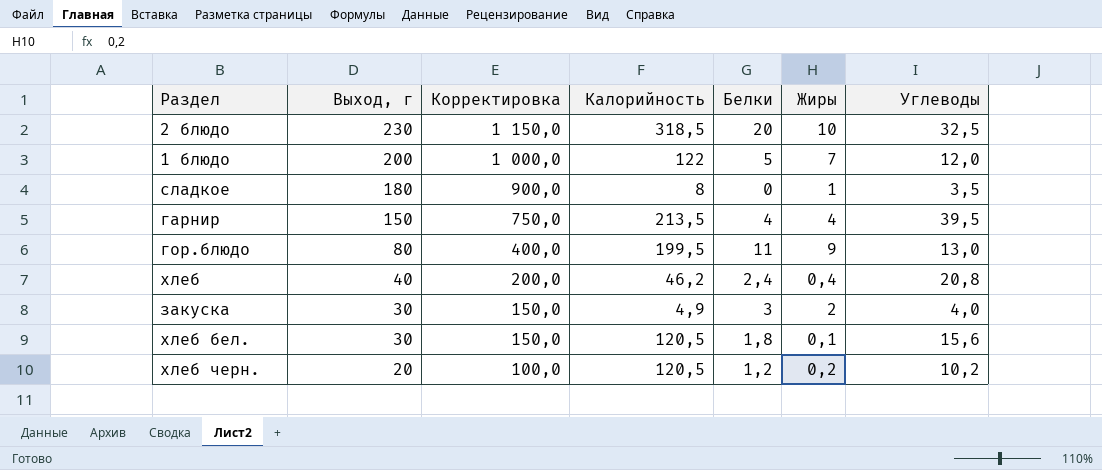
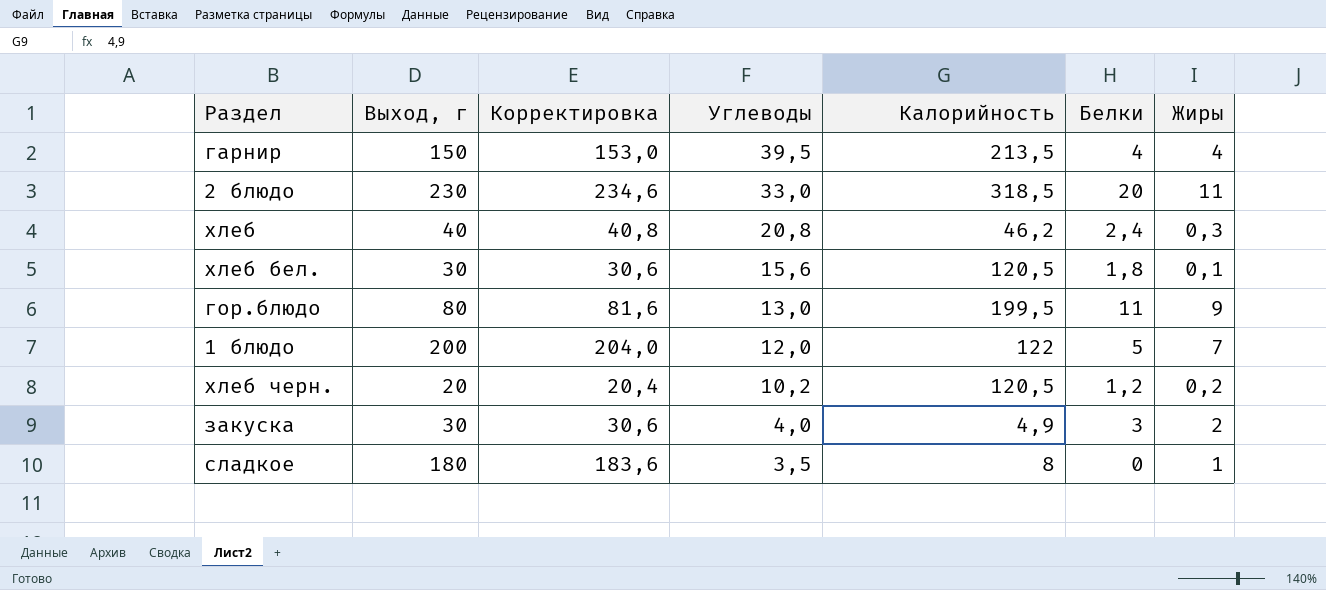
row order: Выход, г descending -> Углеводы descending
column Корректировка | formula: [Выход, г] * 5 -> [Выход, г] * 1,02
column Углеводы | position: 7 -> 4
2 блюдо | Углеводы: 32,5 -> 33,0
2 блюдо | Жиры: 10 -> 11
хлеб | Жиры: 0,4 -> 0,3

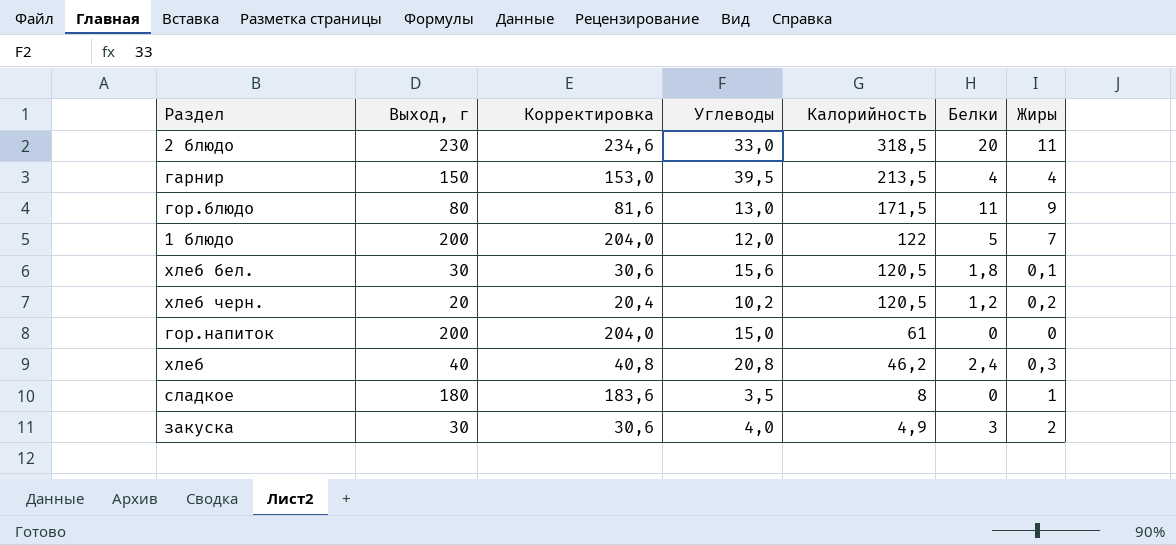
row order: Углеводы descending -> Калорийность descending
гор.блюдо | Калорийность: 199,5 -> 171,5
row гор.напиток: none -> 200 | 204,0 | 15,0 | 61 | 0 | 0

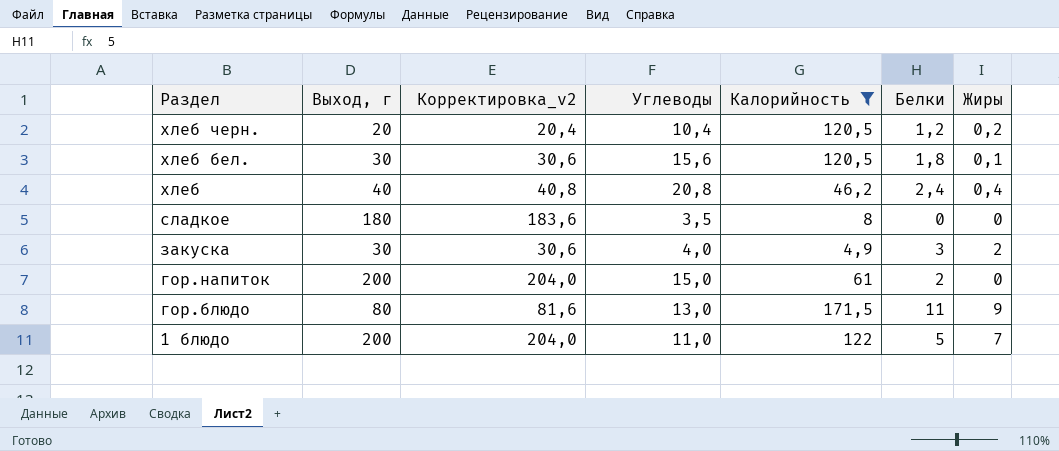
filter: none -> Калорийность <= 171,5
row order: Калорийность descending -> Раздел descending
column name: Корректировка -> Корректировка_v2
хлеб черн. | Углеводы: 10,2 -> 10,4
хлеб | Жиры: 0,3 -> 0,4
сладкое | Жиры: 1 -> 0
гор.напиток | Белки: 0 -> 2
1 блюдо | Углеводы: 12,0 -> 11,0

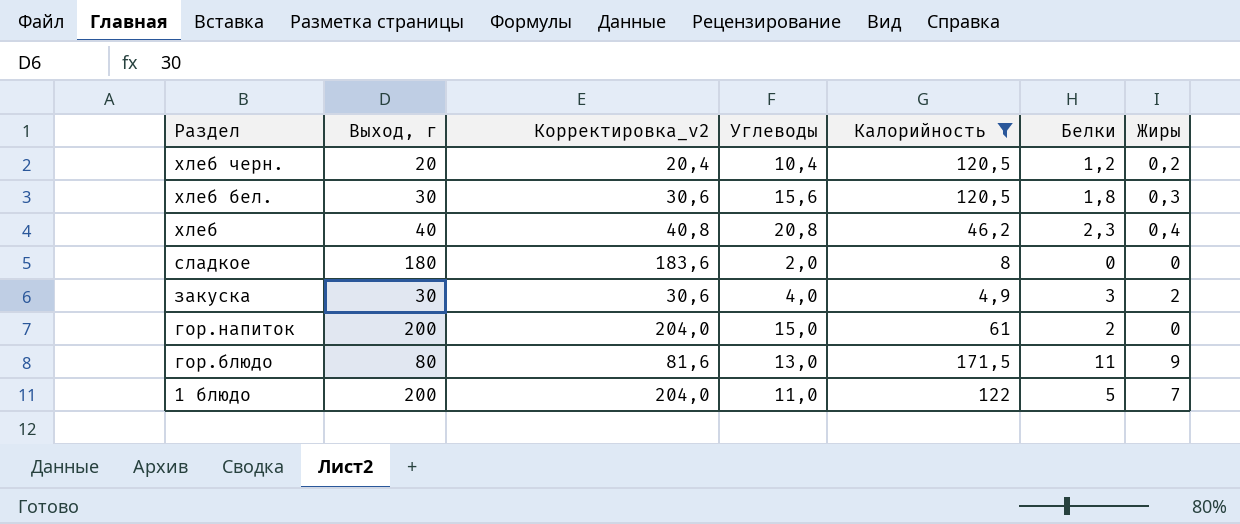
хлеб бел. | Жиры: 0,1 -> 0,3
хлеб | Белки: 2,4 -> 2,3
сладкое | Углеводы: 3,5 -> 2,0

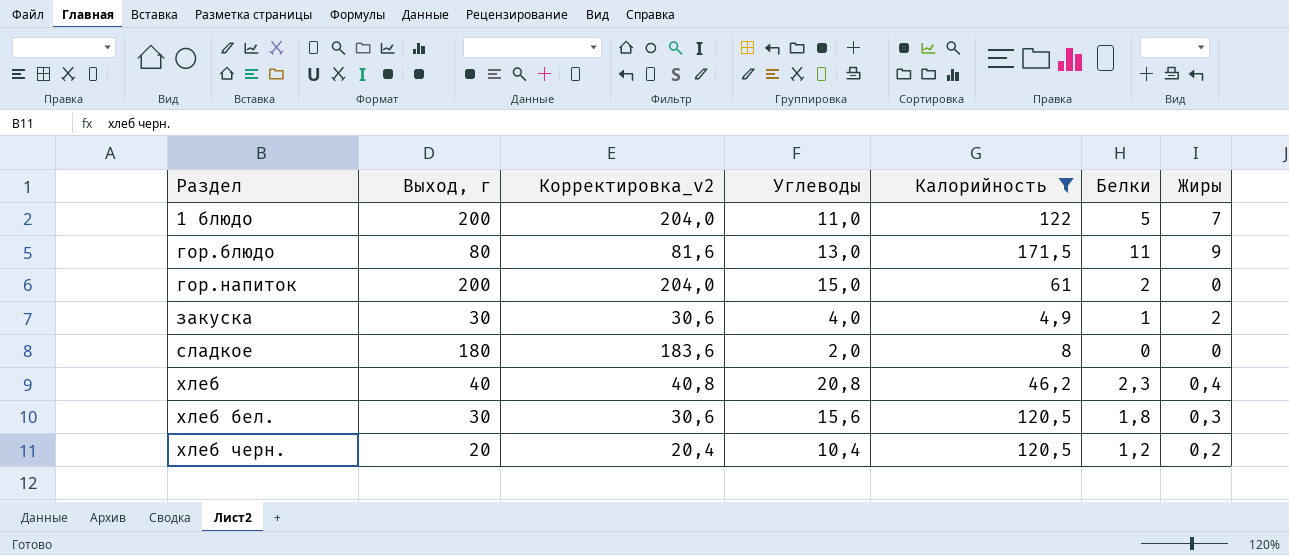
row order: Раздел descending -> Раздел ascending
закуска | Белки: 3 -> 1

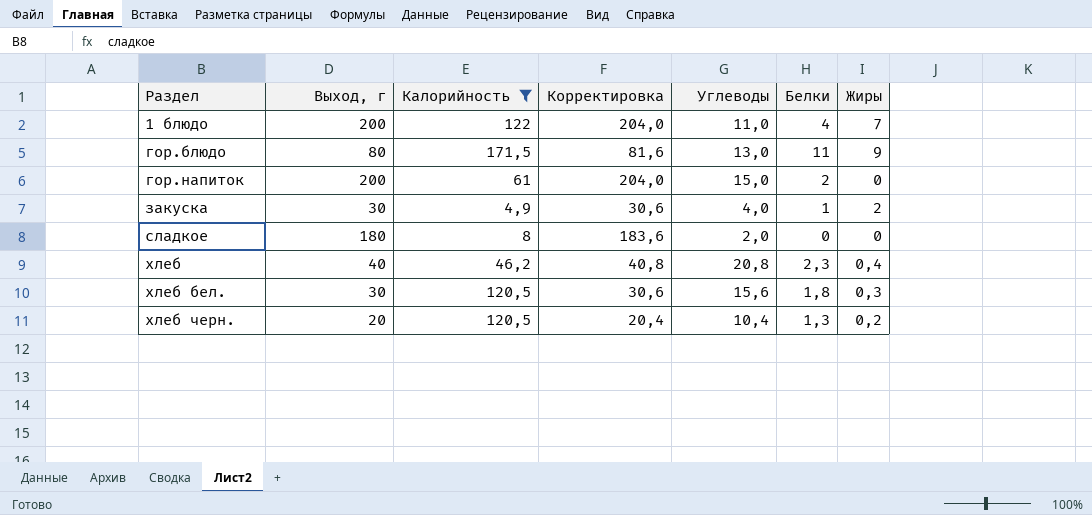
column Калорийность | position: 5 -> 3
column name: Корректировка_v2 -> Корректировка
1 блюдо | Белки: 5 -> 4
хлеб черн. | Белки: 1,2 -> 1,3

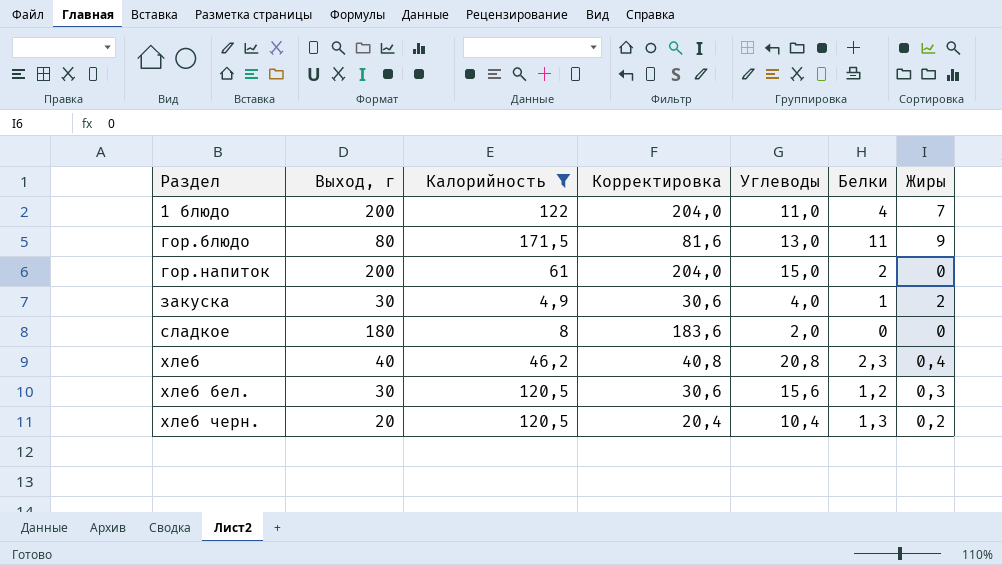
хлеб бел. | Белки: 1,8 -> 1,2

